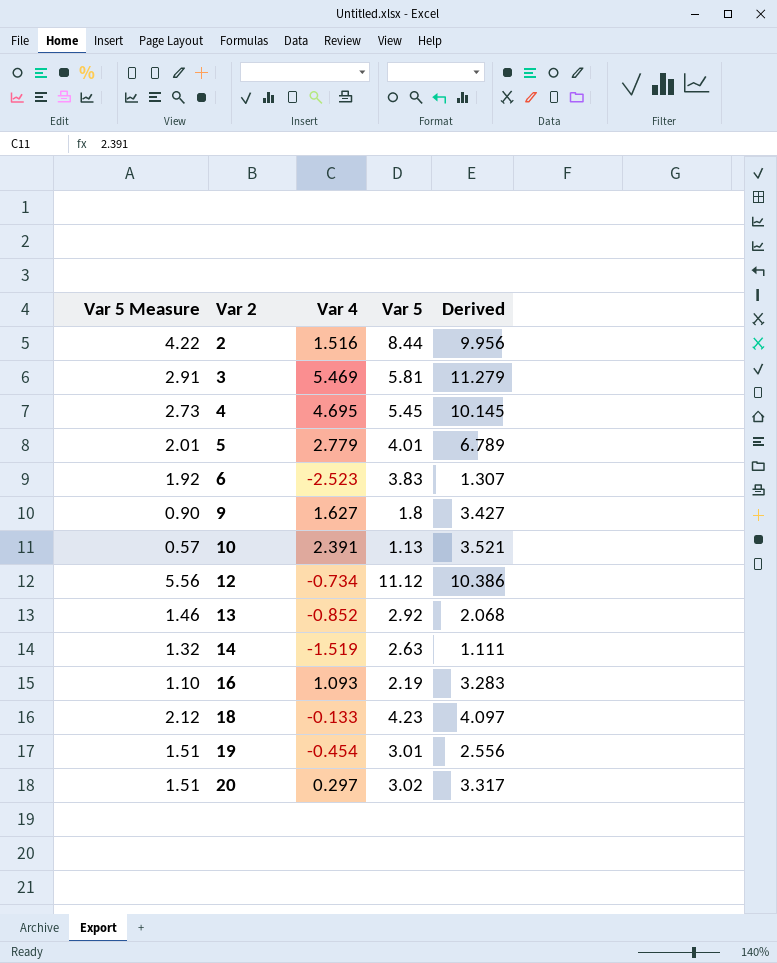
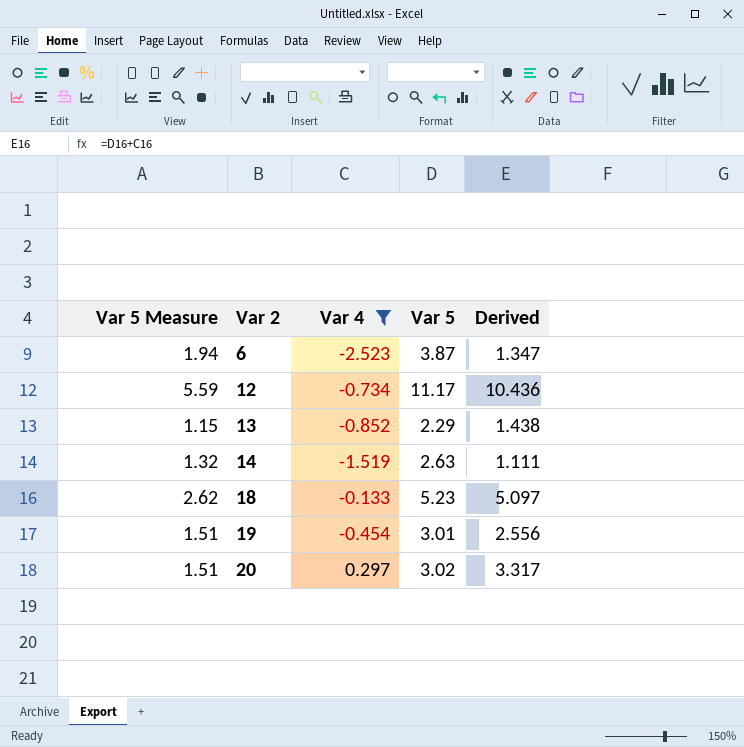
filter: none -> Var 4 <= 0.297
6 | Var 5 Measure: 1.92 -> 1.94
6 | Var 5: 3.83 -> 3.87
6 | Derived: 1.307 -> 1.347
12 | Var 5 Measure: 5.56 -> 5.59
12 | Var 5: 11.12 -> 11.17
12 | Derived: 10.386 -> 10.436
13 | Var 5 Measure: 1.46 -> 1.15
13 | Var 5: 2.92 -> 2.29
13 | Derived: 2.068 -> 1.438
18 | Var 5 Measure: 2.12 -> 2.62
18 | Var 5: 4.23 -> 5.23
18 | Derived: 4.097 -> 5.097

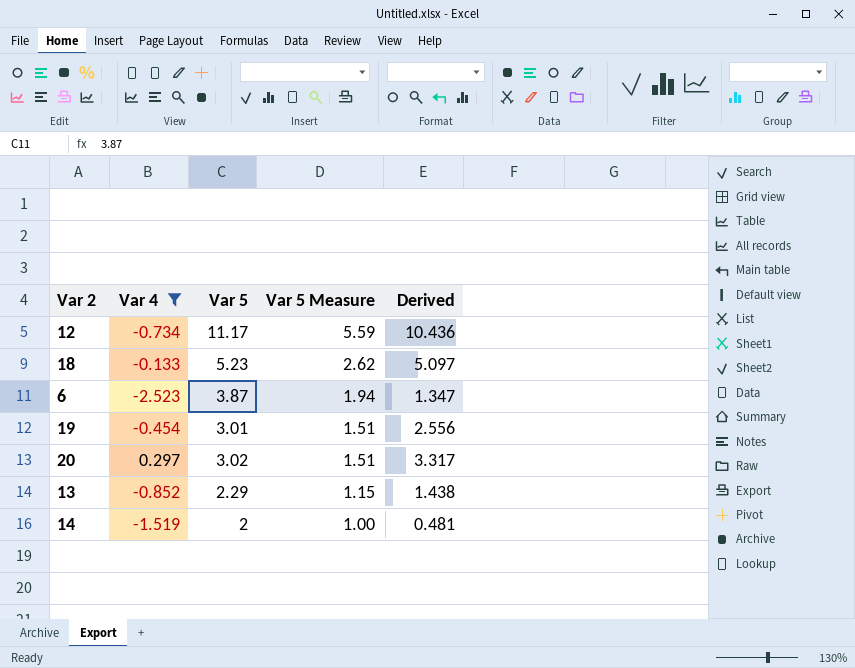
row order: Var 2 ascending -> Var 5 Measure descending
column Var 5 Measure | position: 1 -> 4
14 | Var 5: 2.63 -> 2
14 | Var 5 Measure: 1.32 -> 1.00
14 | Derived: 1.111 -> 0.481

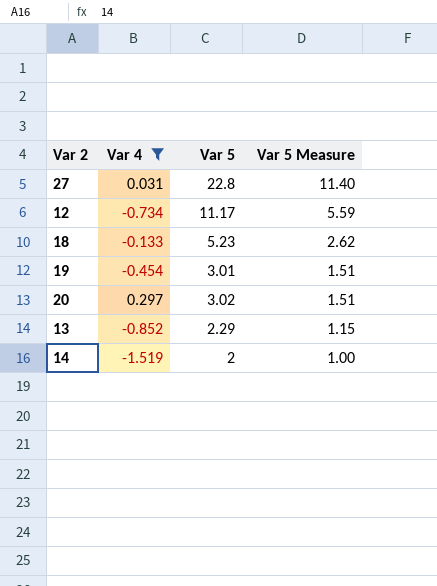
column Derived | formula: [Var 4] + [Var 5] -> none
row 6: -2.523 | 3.87 | 1.94 | 1.347 -> none
row 27: none -> 0.031 | 22.8 | 11.40

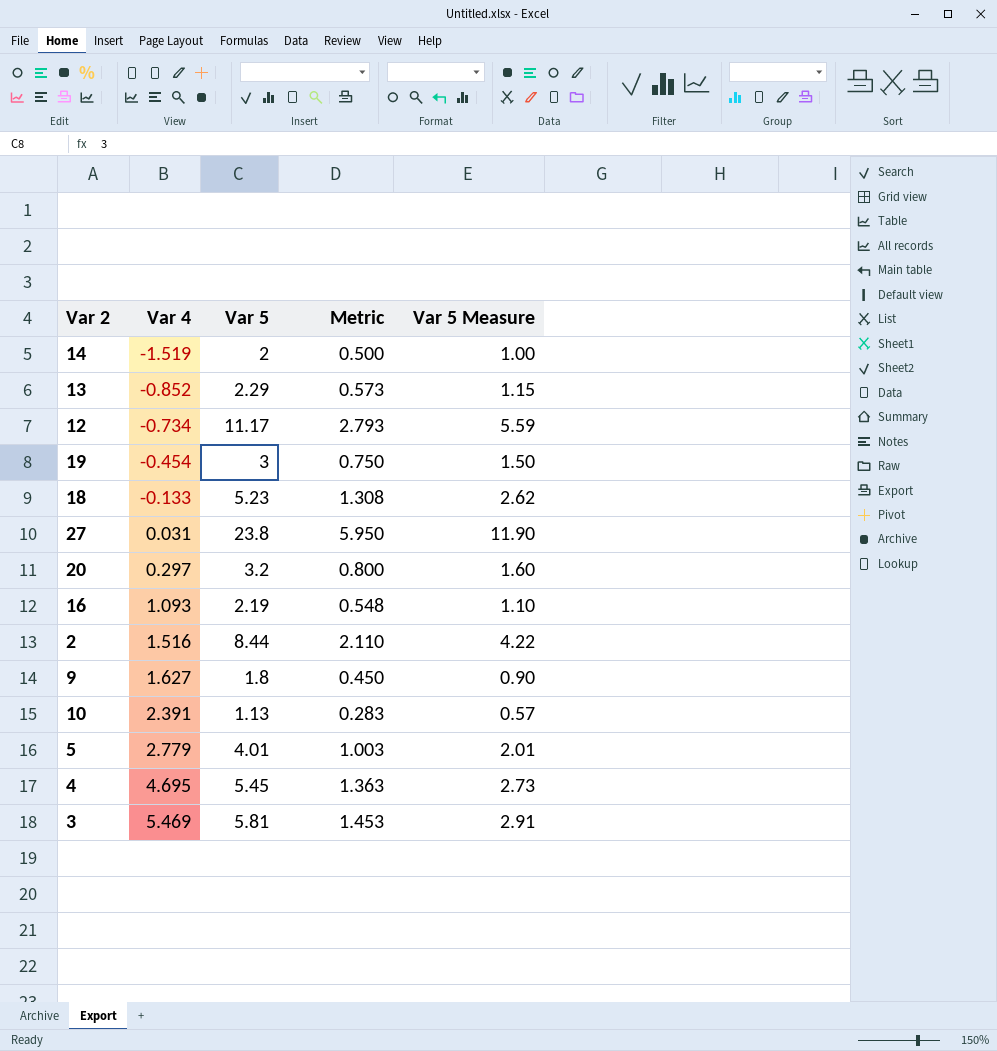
filter: Var 4 <= 0.297 -> none
row order: Var 5 Measure descending -> Var 4 ascending
column Metric | formula: none -> [Var 5] * 0.25
19 | Var 5: 3.01 -> 3
19 | Var 5 Measure: 1.51 -> 1.50
27 | Var 5: 22.8 -> 23.8
27 | Var 5 Measure: 11.40 -> 11.90
20 | Var 5: 3.02 -> 3.2
20 | Var 5 Measure: 1.51 -> 1.60

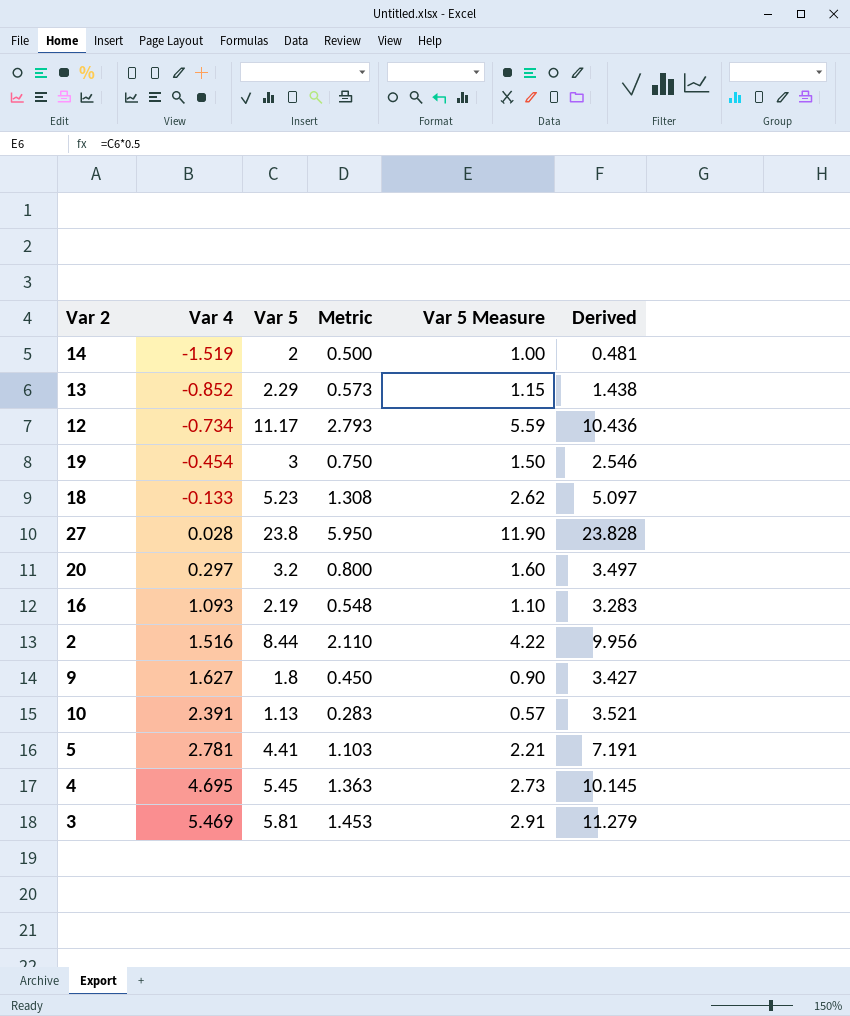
column Derived | formula: none -> [Var 4] + [Var 5]
27 | Var 4: 0.031 -> 0.028
5 | Var 4: 2.779 -> 2.781
5 | Var 5: 4.01 -> 4.41
5 | Metric: 1.003 -> 1.103
5 | Var 5 Measure: 2.01 -> 2.21

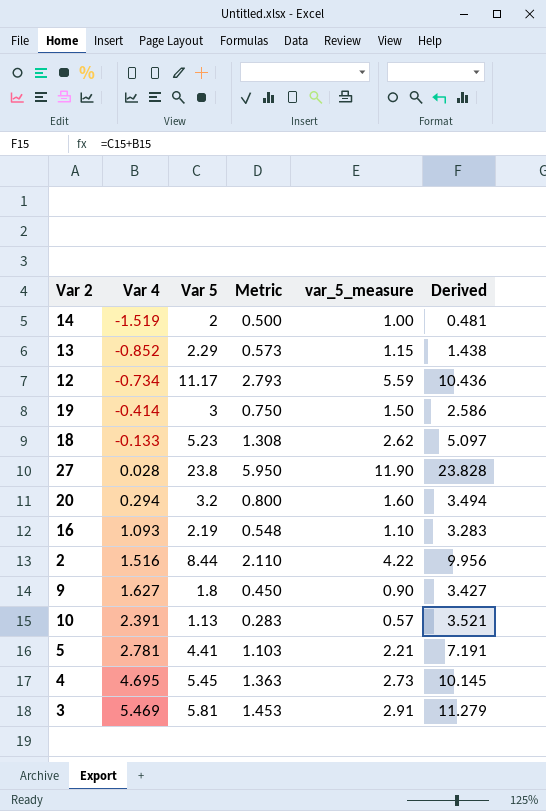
column name: Var 5 Measure -> var_5_measure
19 | Var 4: -0.454 -> -0.414
19 | Derived: 2.546 -> 2.586
20 | Var 4: 0.297 -> 0.294
20 | Derived: 3.497 -> 3.494

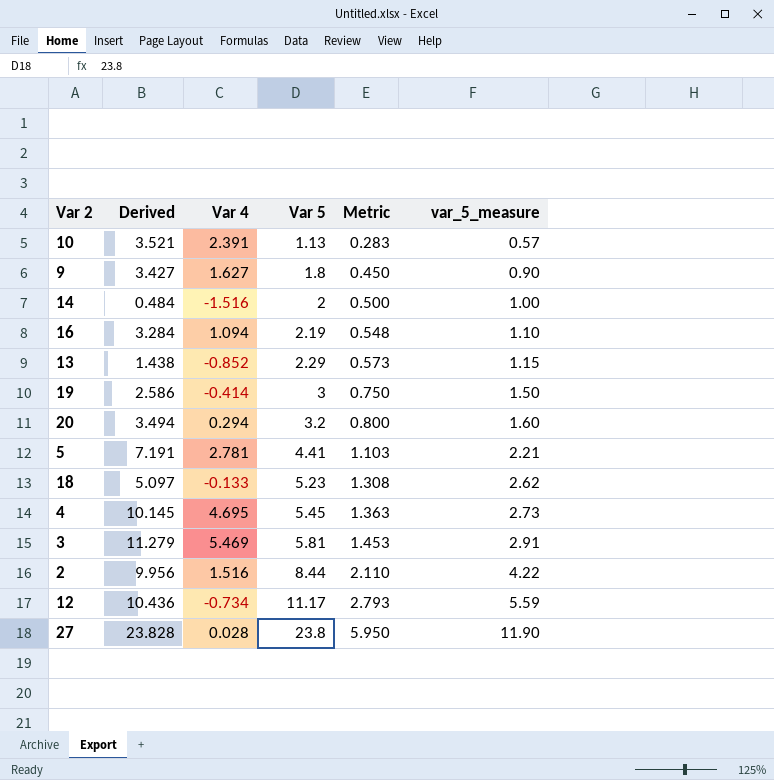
row order: Var 4 ascending -> Var 5 ascending
column Derived | position: 6 -> 2
14 | Derived: 0.481 -> 0.484
14 | Var 4: -1.519 -> -1.516
16 | Derived: 3.283 -> 3.284
16 | Var 4: 1.093 -> 1.094

